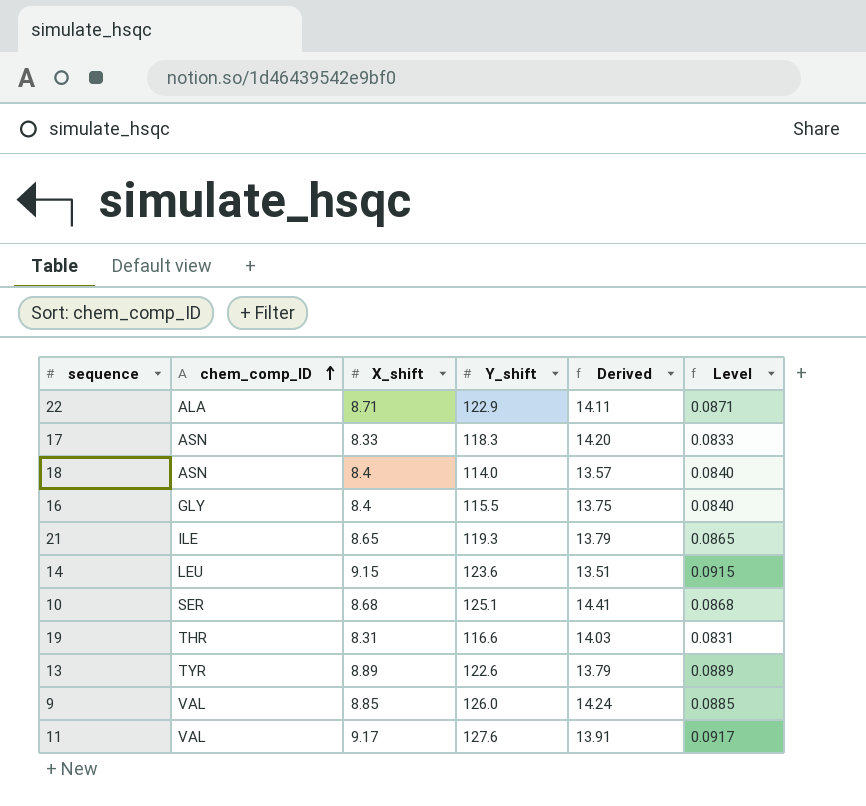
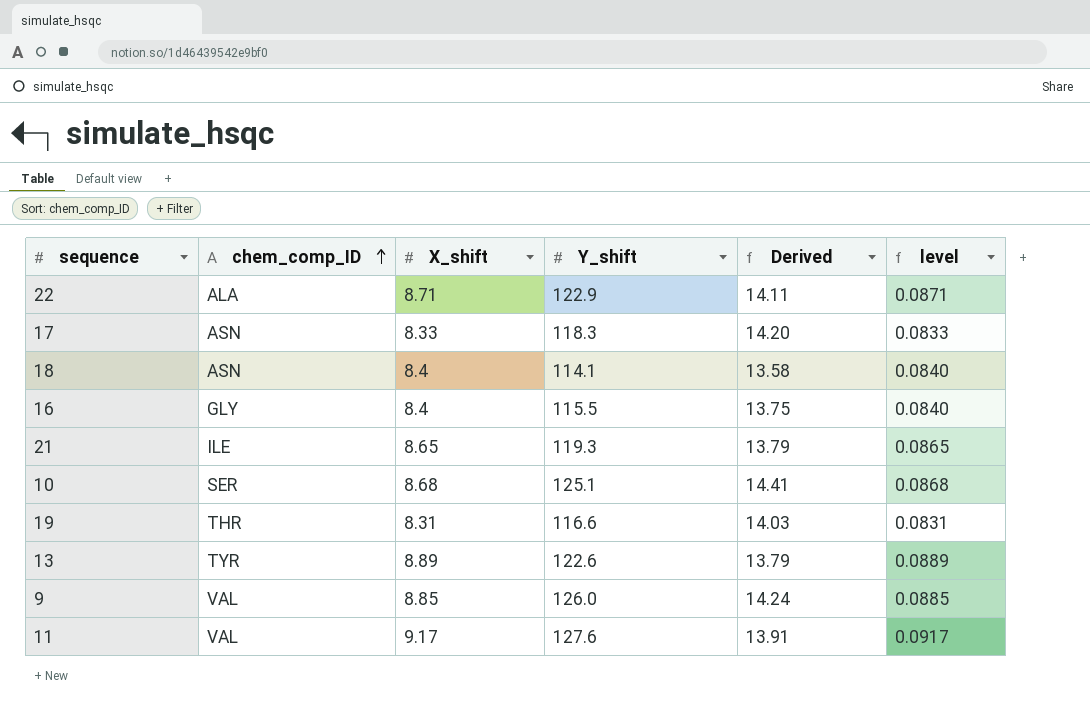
column name: Level -> level
row 14: LEU | 9.15 | 123.6 | 13.51 | 0.0915 -> none
18 | Y_shift: 114.0 -> 114.1
18 | Derived: 13.57 -> 13.58

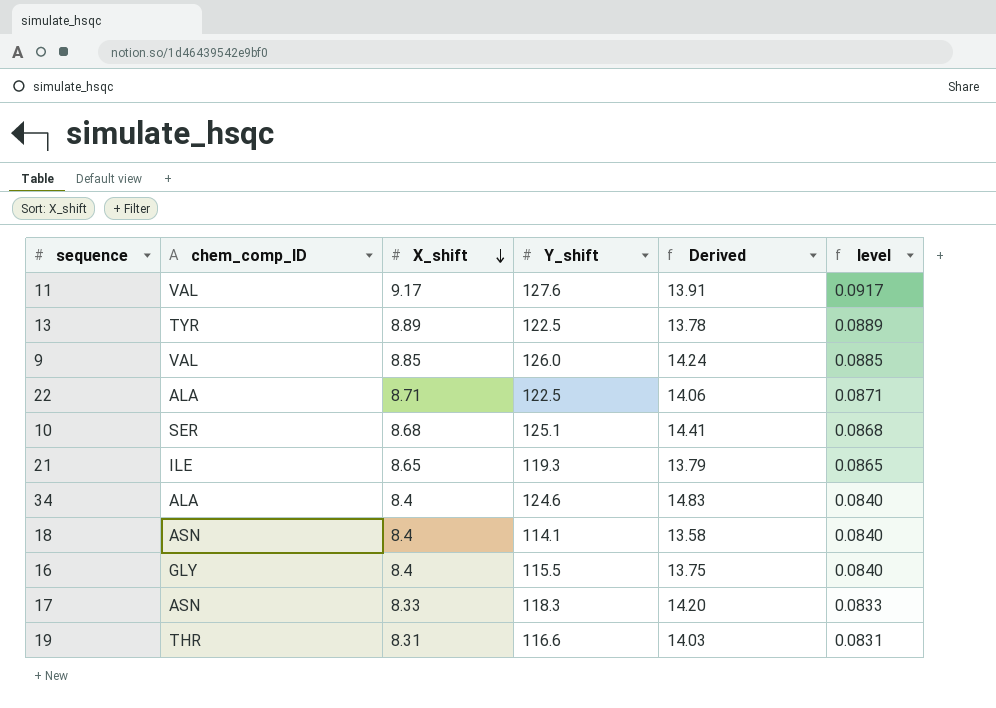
row order: chem_comp_ID ascending -> X_shift descending
13 | Y_shift: 122.6 -> 122.5
13 | Derived: 13.79 -> 13.78
22 | Y_shift: 122.9 -> 122.5
22 | Derived: 14.11 -> 14.06
row 34: none -> ALA | 8.4 | 124.6 | 14.83 | 0.0840

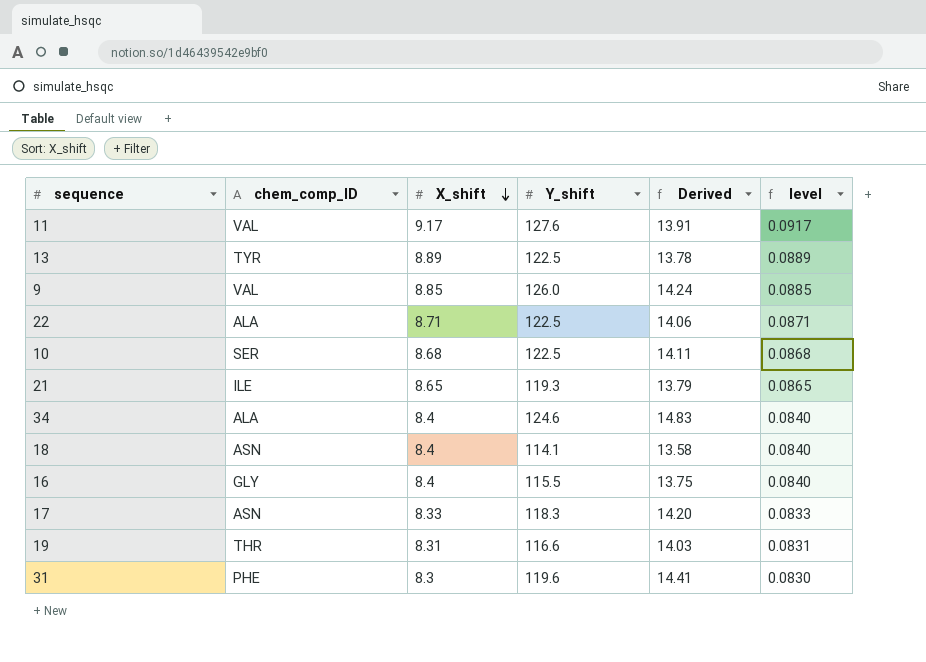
10 | Y_shift: 125.1 -> 122.5
10 | Derived: 14.41 -> 14.11
row 31: none -> PHE | 8.3 | 119.6 | 14.41 | 0.0830

